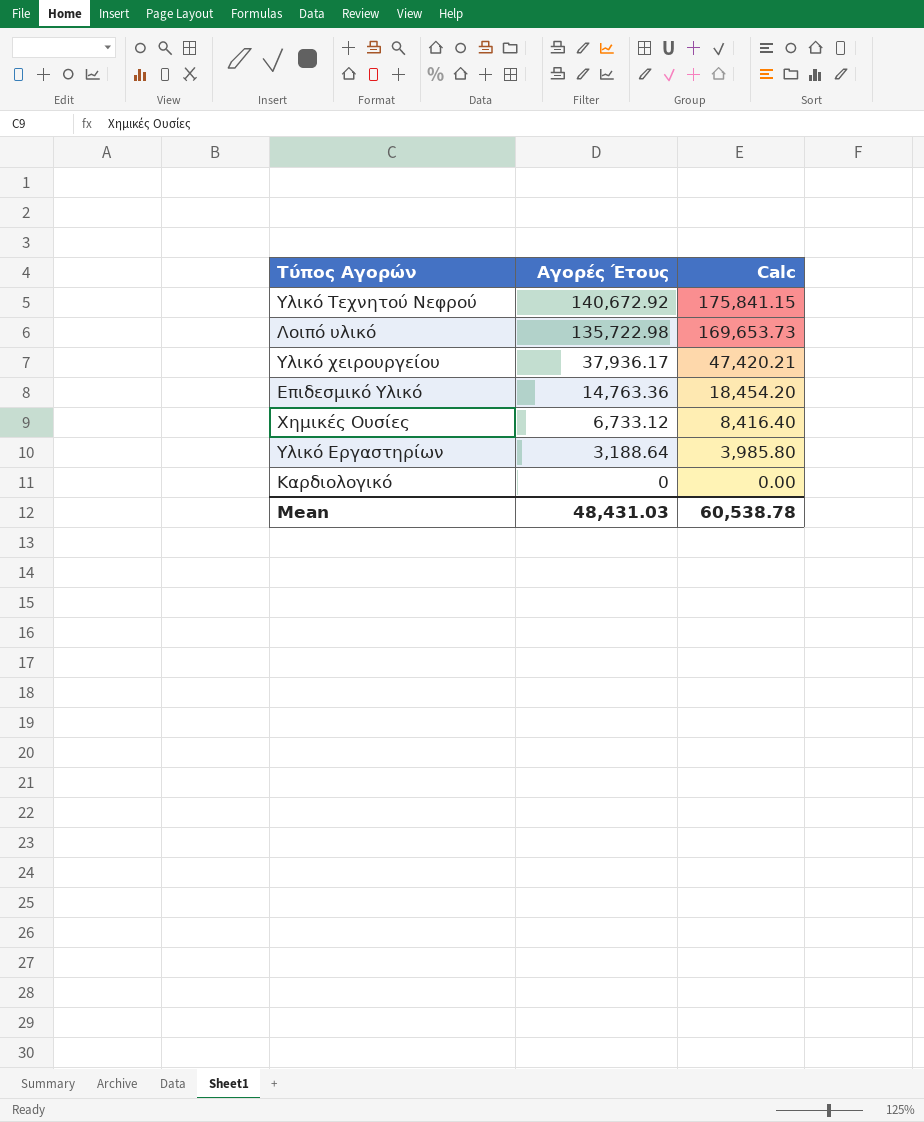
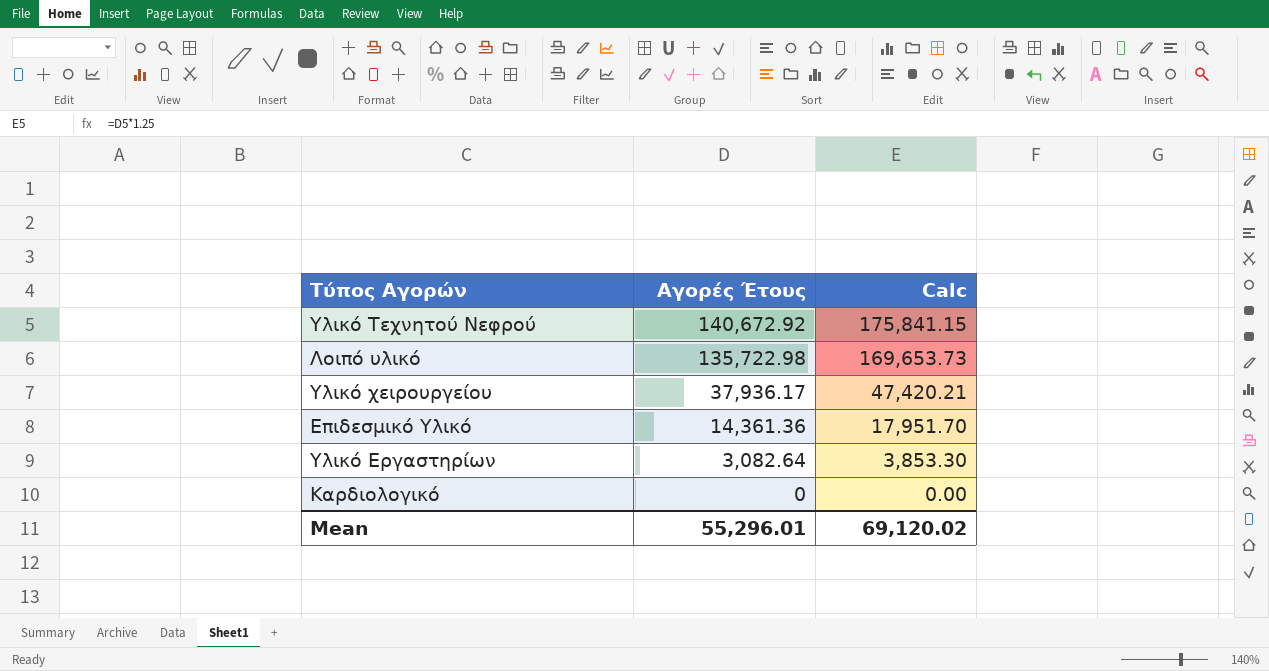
row Χημικές Ουσίες: 6,733.12 | 8,416.40 -> none
Επιδεσμικό Υλικό | Αγορές Έτους: 14,763.36 -> 14,361.36
Επιδεσμικό Υλικό | Calc: 18,454.20 -> 17,951.70
Υλικό Εργαστηρίων | Αγορές Έτους: 3,188.64 -> 3,082.64
Υλικό Εργαστηρίων | Calc: 3,985.80 -> 3,853.30
Mean | Αγορές Έτους: 48,431.03 -> 55,296.01
Mean | Calc: 60,538.78 -> 69,120.02

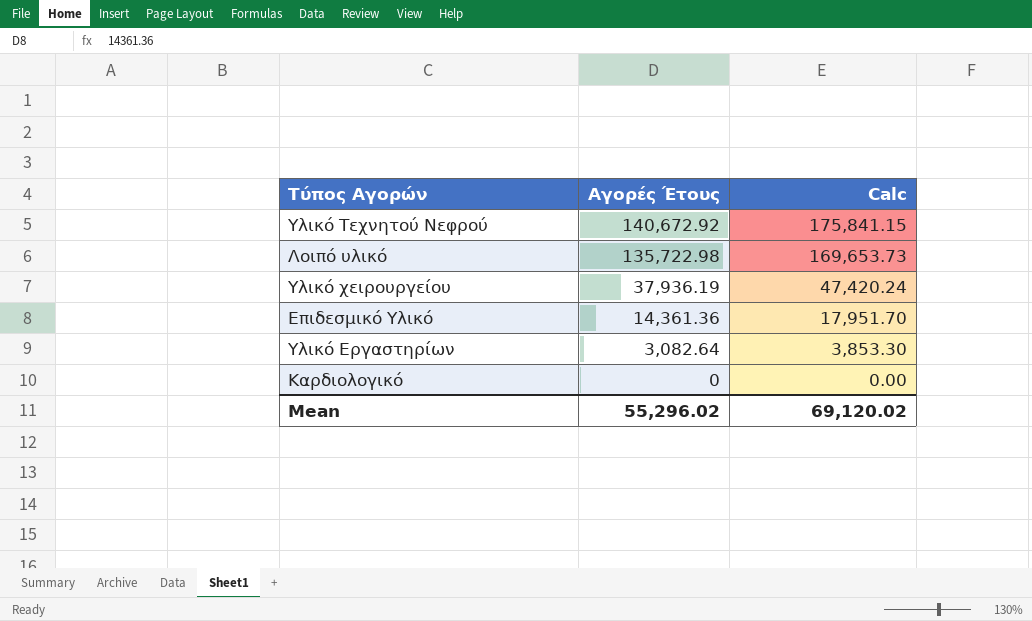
Υλικό χειρουργείου | Αγορές Έτους: 37,936.17 -> 37,936.19
Υλικό χειρουργείου | Calc: 47,420.21 -> 47,420.24
Mean | Αγορές Έτους: 55,296.01 -> 55,296.02

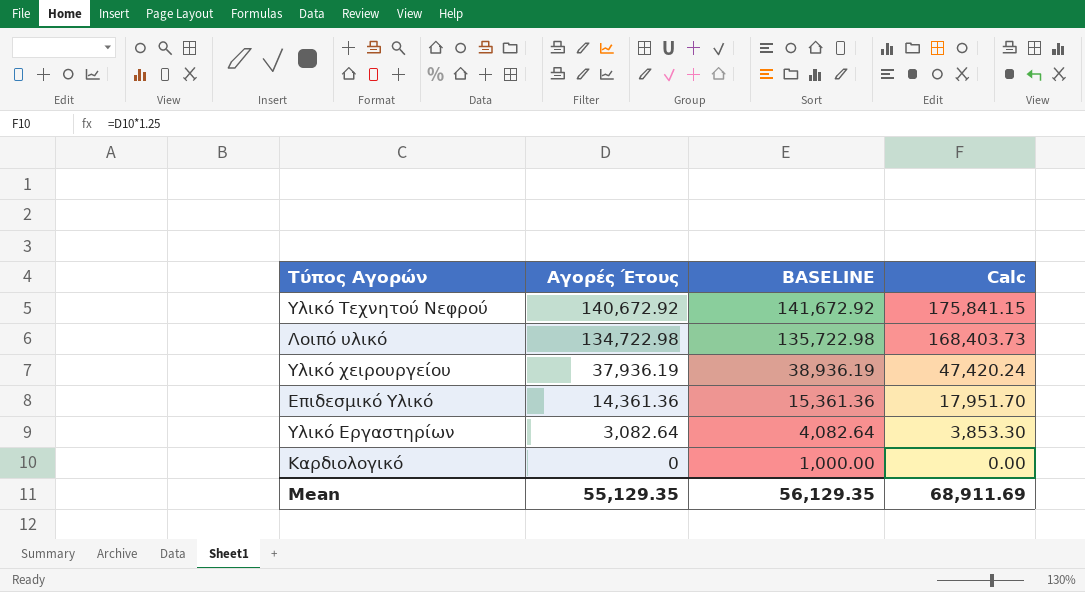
column BASELINE | formula: none -> [Αγορές Έτους] + 1000
Λοιπό υλικό | Αγορές Έτους: 135,722.98 -> 134,722.98
Λοιπό υλικό | Calc: 169,653.73 -> 168,403.73
Mean | Αγορές Έτους: 55,296.02 -> 55,129.35
Mean | Calc: 69,120.02 -> 68,911.69

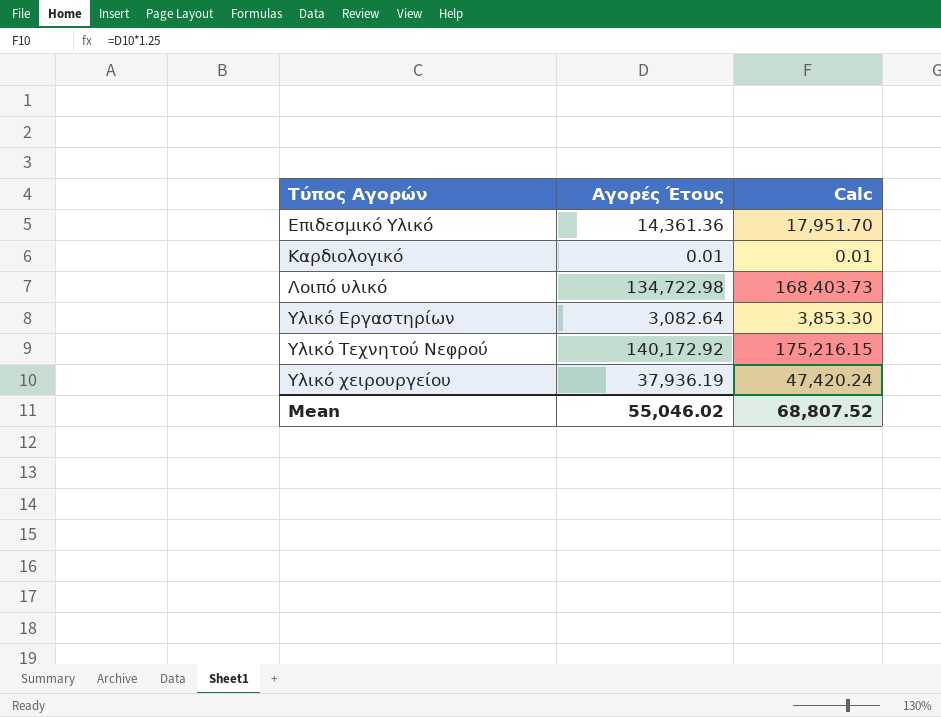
row order: Αγορές Έτους descending -> Τύπος Αγορών ascending
column BASELINE | formula: [Αγορές Έτους] + 1000 -> none
Καρδιολογικό | Αγορές Έτους: 0 -> 0.01
Καρδιολογικό | Calc: 0.00 -> 0.01
Υλικό Τεχνητού Νεφρού | Αγορές Έτους: 140,672.92 -> 140,172.92
Υλικό Τεχνητού Νεφρού | Calc: 175,841.15 -> 175,216.15
Mean | Αγορές Έτους: 55,129.35 -> 55,046.02
Mean | Calc: 68,911.69 -> 68,807.52

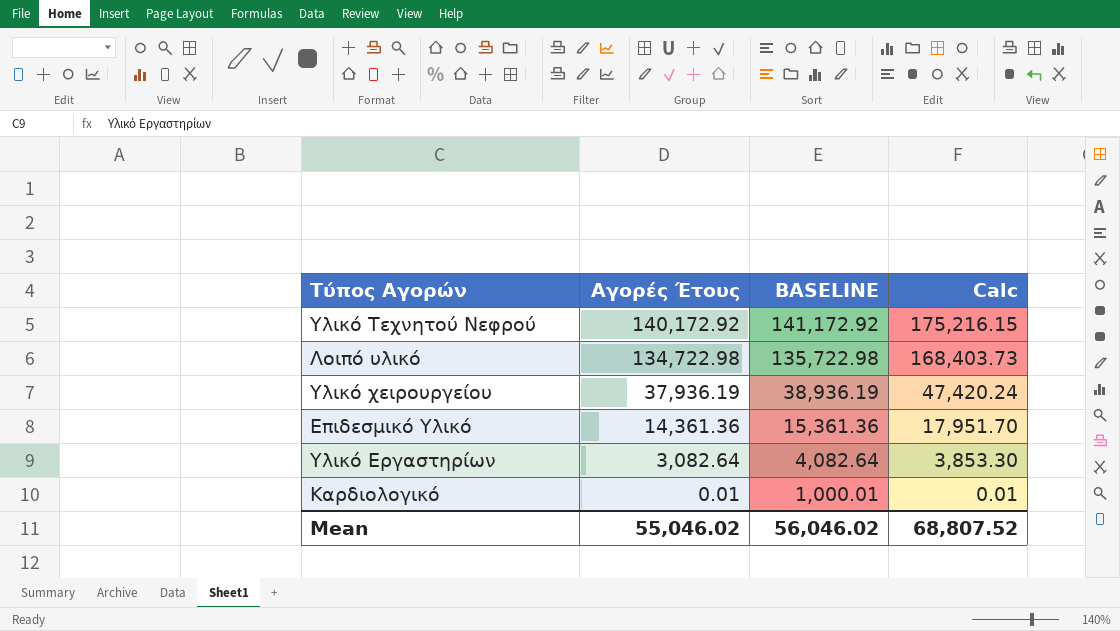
row order: Τύπος Αγορών ascending -> Αγορές Έτους descending
column BASELINE | formula: none -> [Αγορές Έτους] + 1000

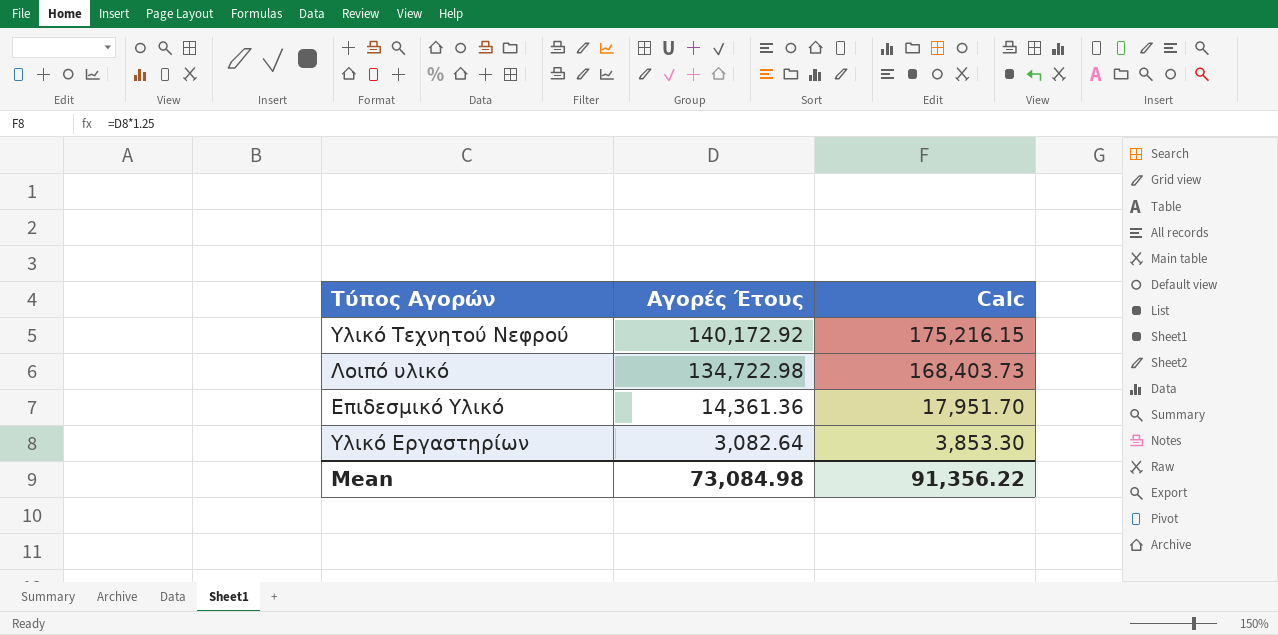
column BASELINE | formula: [Αγορές Έτους] + 1000 -> none
row Υλικό χειρουργείου: 37,936.19 | 38,936.19 | 47,420.24 -> none
row Καρδιολογικό: 0.01 | 1,000.01 | 0.01 -> none
Mean | Αγορές Έτους: 55,046.02 -> 73,084.98
Mean | Calc: 68,807.52 -> 91,356.22

